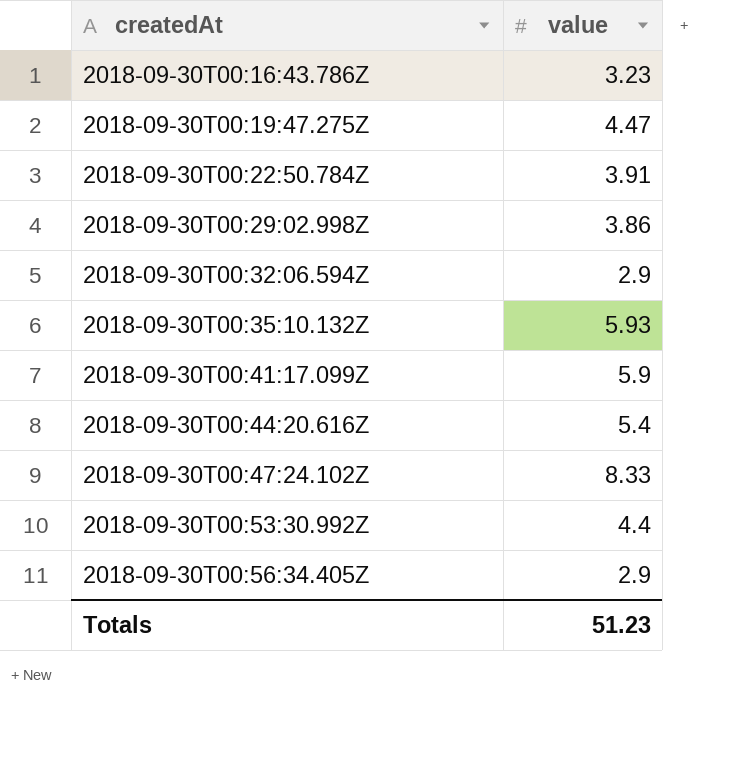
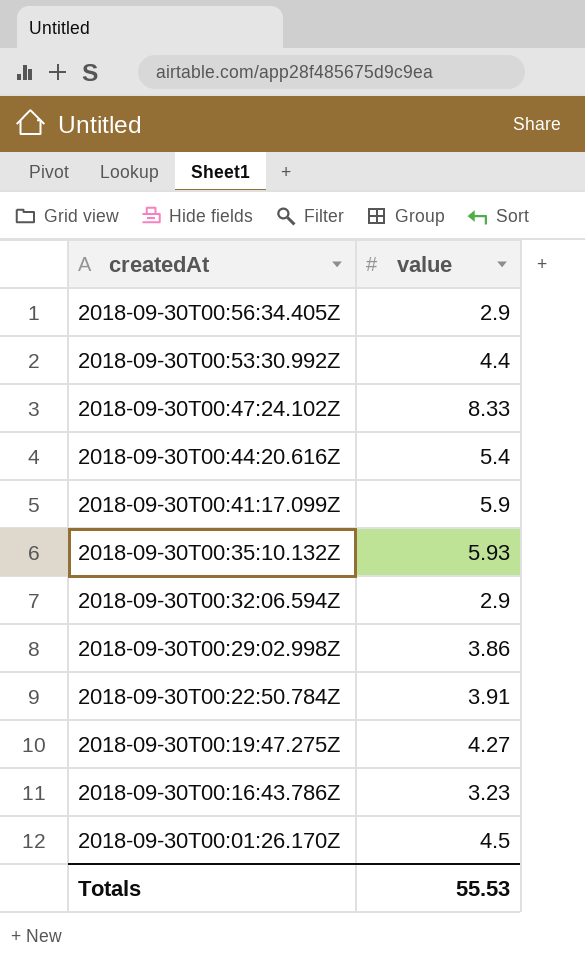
row order: createdAt ascending -> createdAt descending
2018-09-30T00:19:47.275Z | value: 4.47 -> 4.27
row 2018-09-30T00:01:26.170Z: none -> 4.5
Totals | value: 51.23 -> 55.53

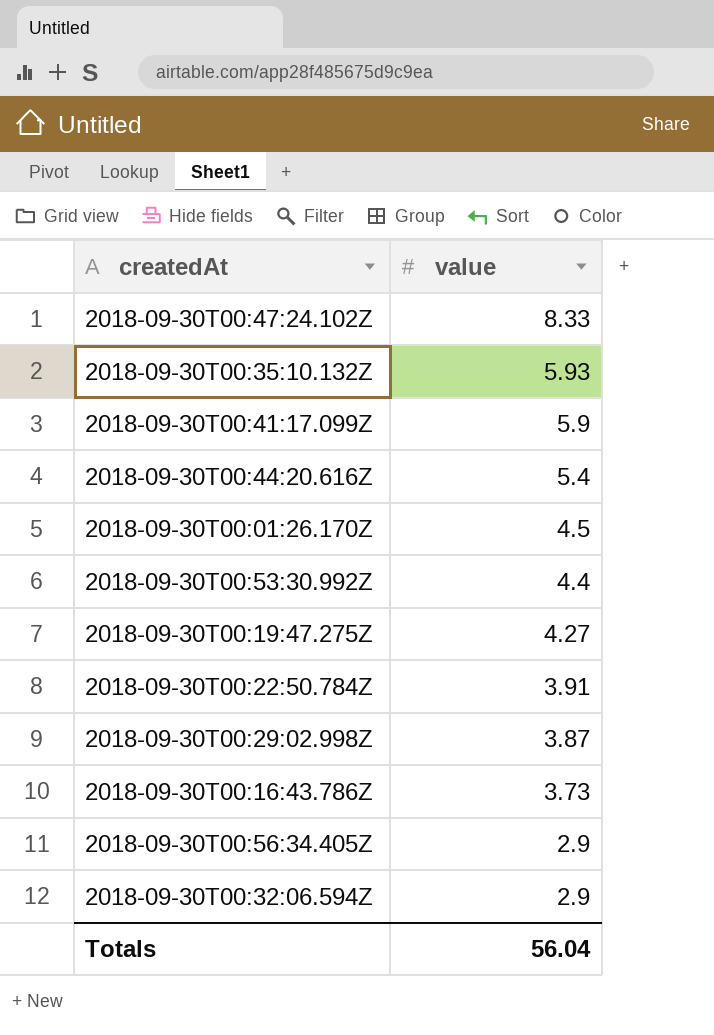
row order: createdAt descending -> value descending
2018-09-30T00:29:02.998Z | value: 3.86 -> 3.87
2018-09-30T00:16:43.786Z | value: 3.23 -> 3.73
Totals | value: 55.53 -> 56.04

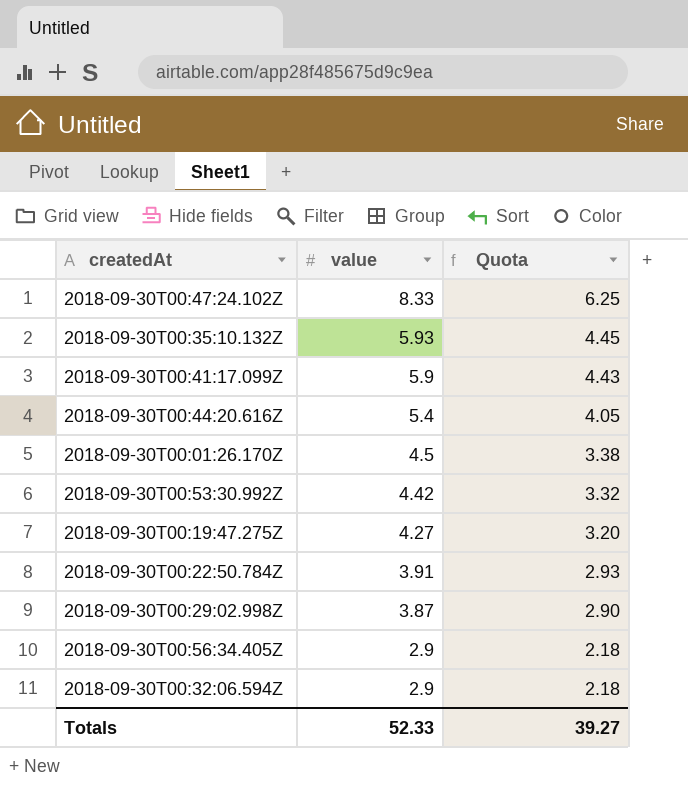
column Quota | formula: none -> [value] * 0.75
row 2018-09-30T00:16:43.786Z: 3.73 -> none
2018-09-30T00:53:30.992Z | value: 4.4 -> 4.42
Totals | value: 56.04 -> 52.33

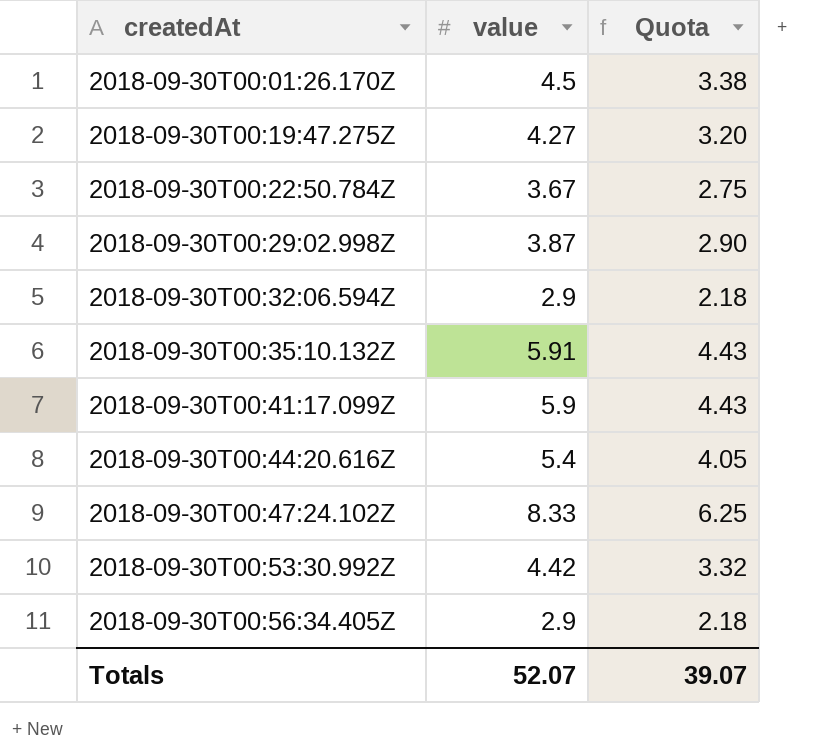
row order: value descending -> createdAt ascending
2018-09-30T00:22:50.784Z | value: 3.91 -> 3.67
2018-09-30T00:22:50.784Z | Quota: 2.93 -> 2.75
2018-09-30T00:35:10.132Z | value: 5.93 -> 5.91
2018-09-30T00:35:10.132Z | Quota: 4.45 -> 4.43
Totals | value: 52.33 -> 52.07
Totals | Quota: 39.27 -> 39.07

